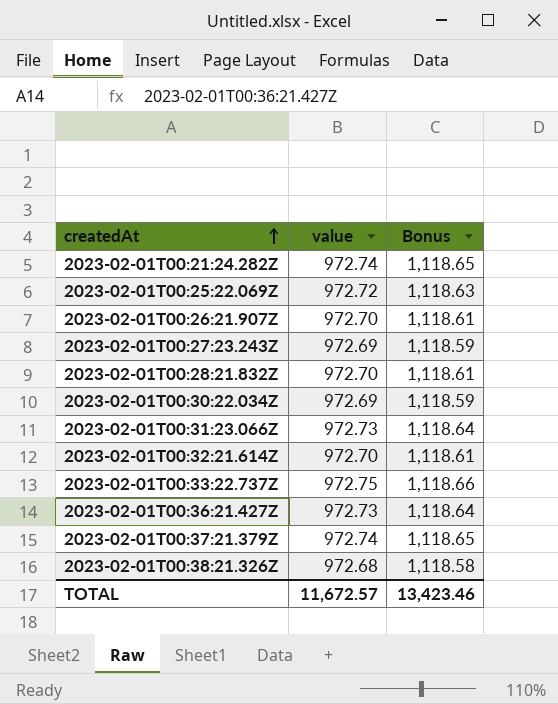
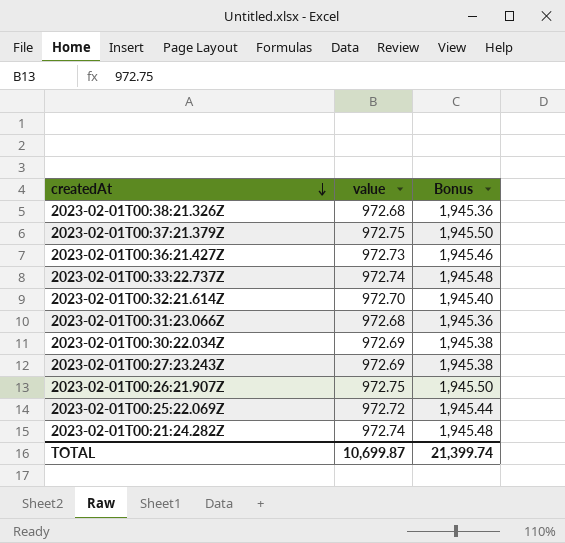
row order: createdAt ascending -> createdAt descending
column Bonus | formula: [value] * 1.15 -> [value] * 2
row 2023-02-01T00:28:21.832Z: 972.70 | 1,118.61 -> none
2023-02-01T00:37:21.379Z | value: 972.74 -> 972.75
2023-02-01T00:33:22.737Z | value: 972.75 -> 972.74
2023-02-01T00:31:23.066Z | value: 972.73 -> 972.68
2023-02-01T00:26:21.907Z | value: 972.70 -> 972.75
TOTAL | value: 11,672.57 -> 10,699.87
TOTAL | Bonus: 13,423.46 -> 21,399.74

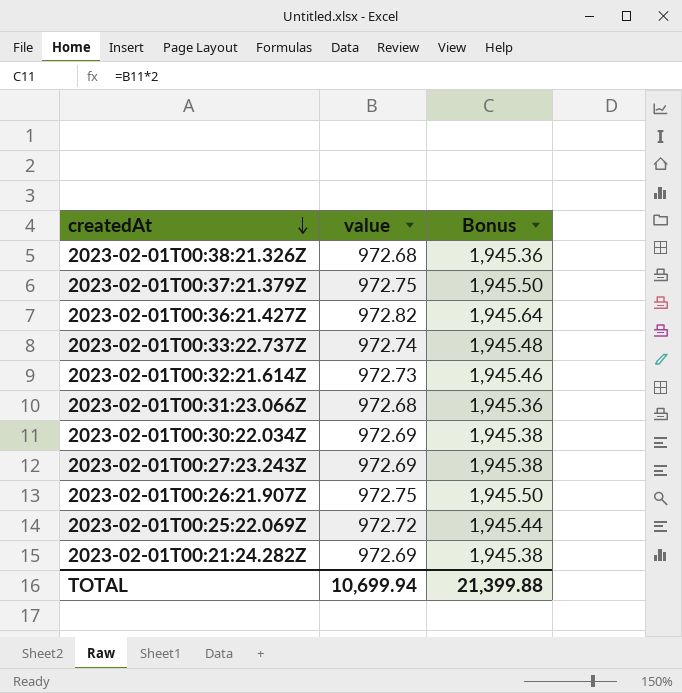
2023-02-01T00:36:21.427Z | value: 972.73 -> 972.82
2023-02-01T00:36:21.427Z | Bonus: 1,945.46 -> 1,945.64
2023-02-01T00:32:21.614Z | value: 972.70 -> 972.73
2023-02-01T00:32:21.614Z | Bonus: 1,945.40 -> 1,945.46
2023-02-01T00:21:24.282Z | value: 972.74 -> 972.69
2023-02-01T00:21:24.282Z | Bonus: 1,945.48 -> 1,945.38
TOTAL | value: 10,699.87 -> 10,699.94
TOTAL | Bonus: 21,399.74 -> 21,399.88

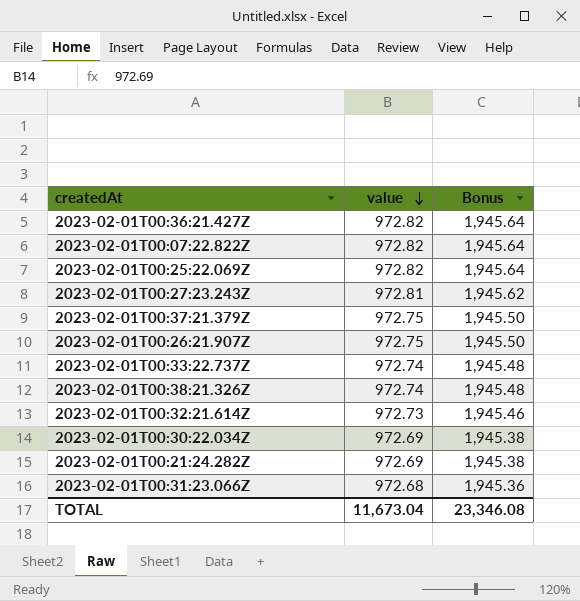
row order: createdAt descending -> value descending
row 2023-02-01T00:07:22.822Z: none -> 972.82 | 1,945.64
2023-02-01T00:25:22.069Z | value: 972.72 -> 972.82
2023-02-01T00:25:22.069Z | Bonus: 1,945.44 -> 1,945.64
2023-02-01T00:27:23.243Z | value: 972.69 -> 972.81
2023-02-01T00:27:23.243Z | Bonus: 1,945.38 -> 1,945.62
2023-02-01T00:38:21.326Z | value: 972.68 -> 972.74
2023-02-01T00:38:21.326Z | Bonus: 1,945.36 -> 1,945.48
TOTAL | value: 10,699.94 -> 11,673.04
TOTAL | Bonus: 21,399.88 -> 23,346.08

